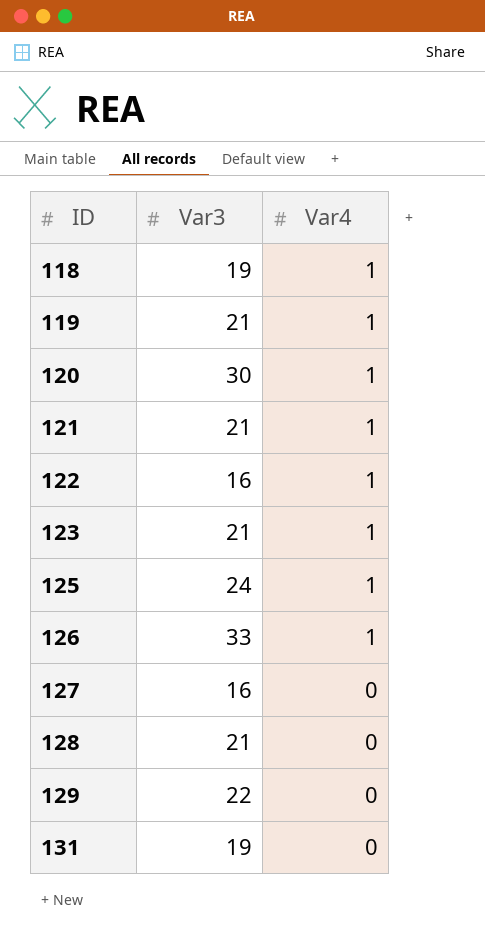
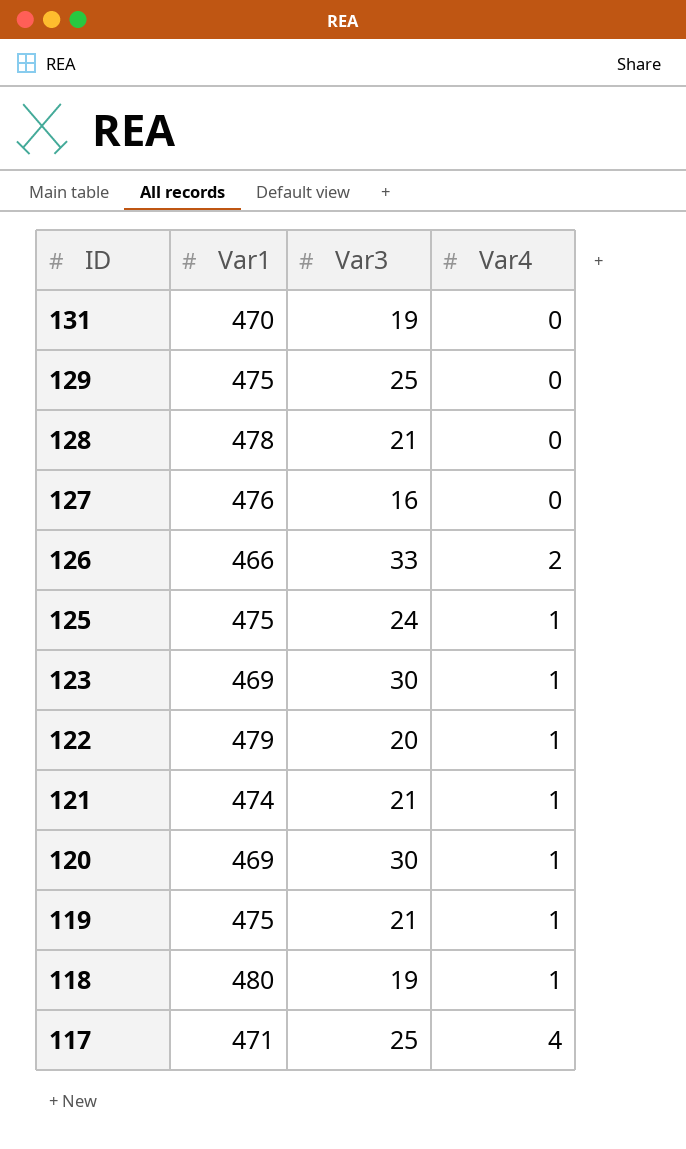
row order: ID ascending -> ID descending
column Var1 | position: none -> 2
129 | Var3: 22 -> 25
126 | Var4: 1 -> 2
123 | Var3: 21 -> 30
122 | Var3: 16 -> 20
row 117: none -> 471 | 25 | 4

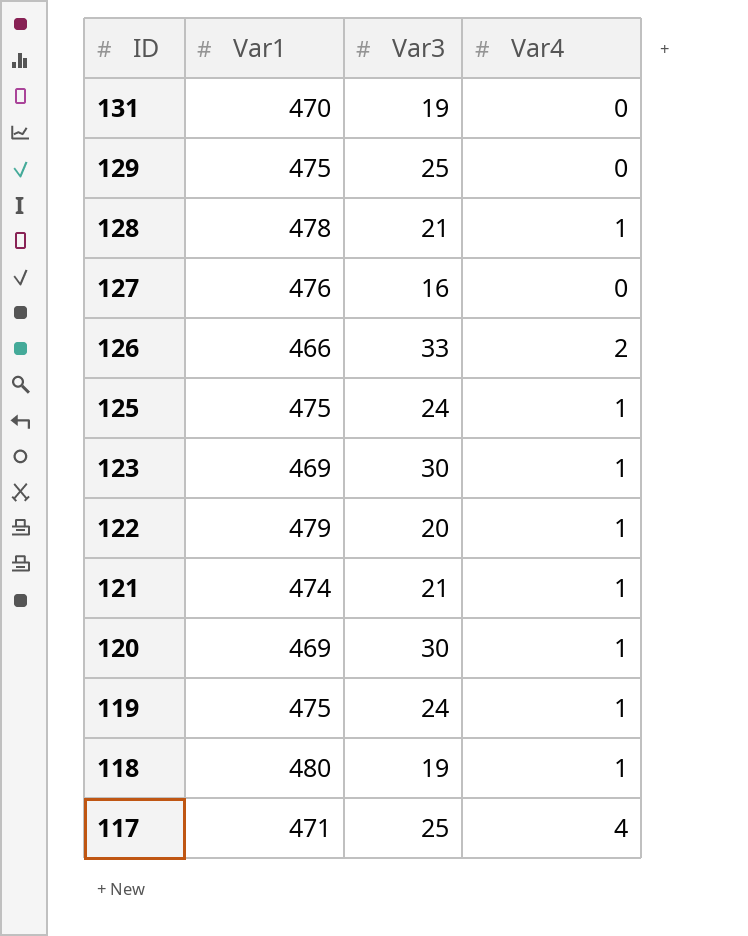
128 | Var4: 0 -> 1
119 | Var3: 21 -> 24

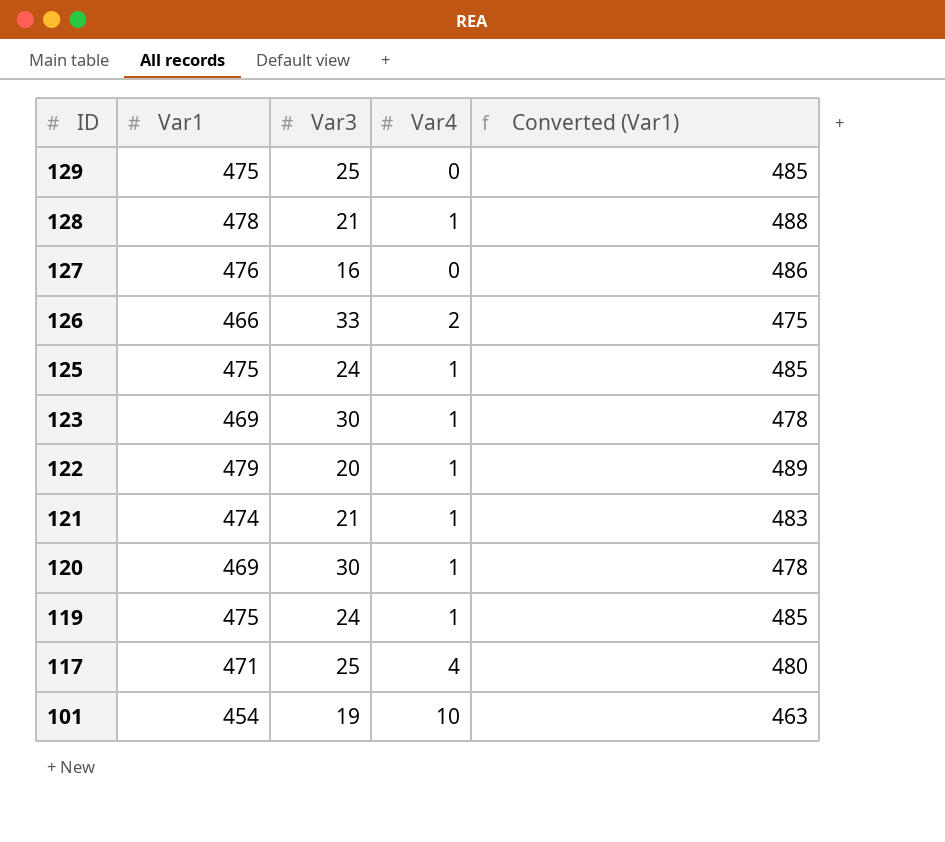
column Converted (Var1) | formula: none -> [Var1] * 1.02
row 131: 470 | 19 | 0 -> none
row 118: 480 | 19 | 1 -> none
row 101: none -> 454 | 19 | 10 | 463

